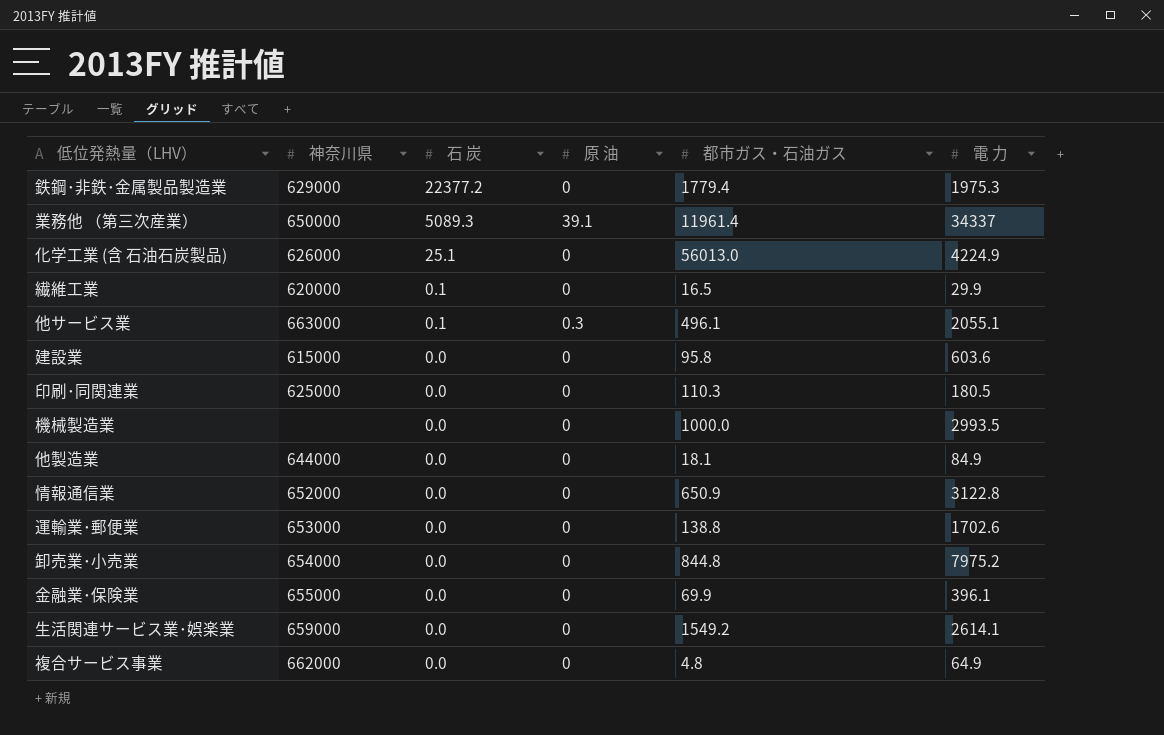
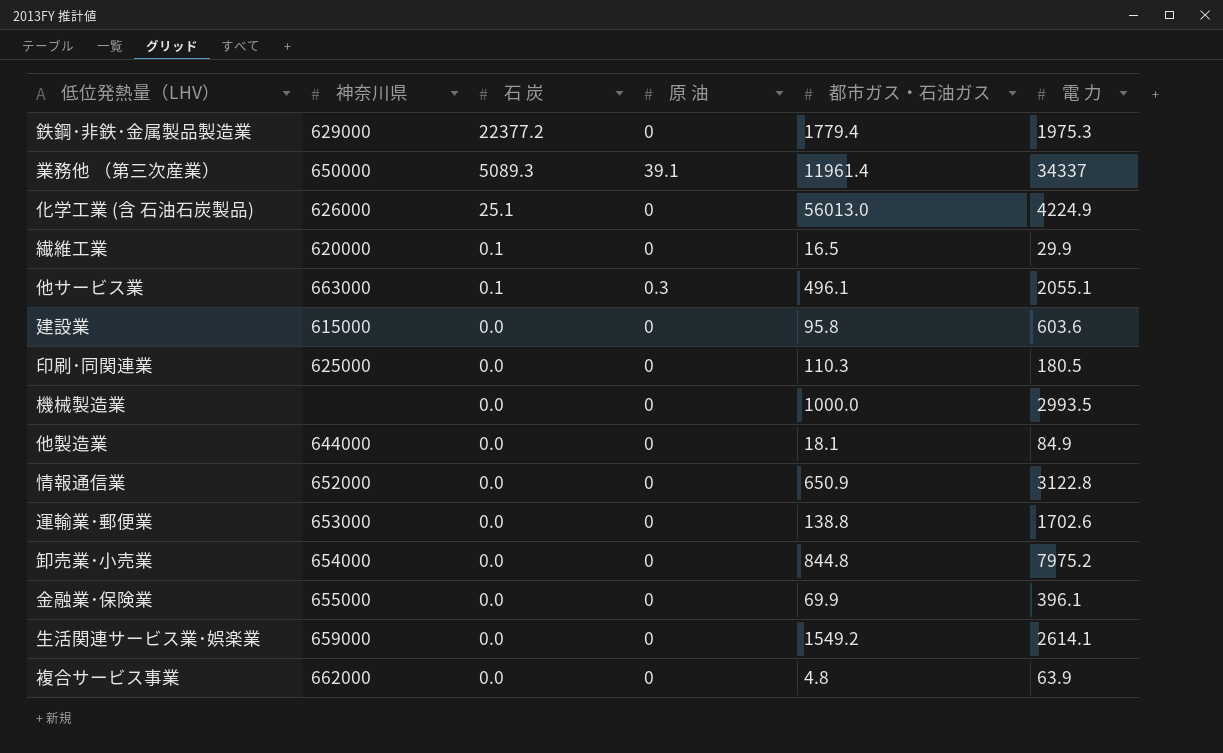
複合サービス事業 | 電 力: 64.9 -> 63.9

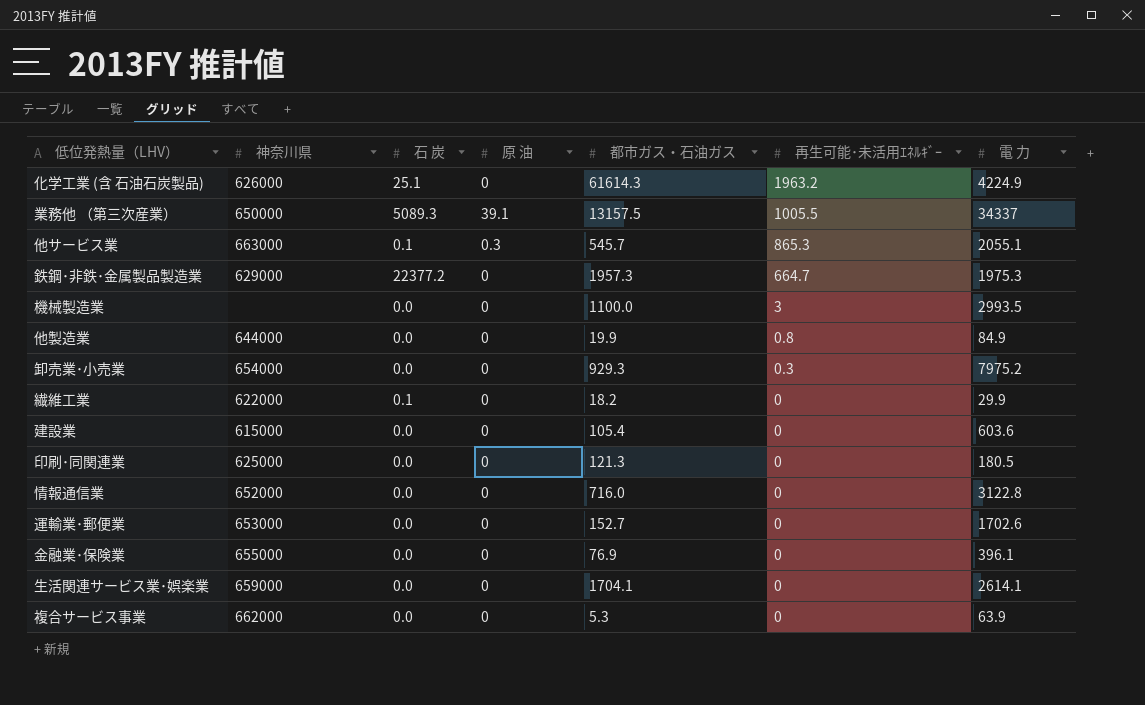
row order: 石 炭 descending -> 再生可能･未活用ｴﾈﾙｷﾞｰ descending
column 再生可能･未活用ｴﾈﾙｷﾞｰ | position: none -> 6
化学工業 (含 石油石炭製品) | 都市ガス・石油ガス: 56013.0 -> 61614.3
業務他 （第三次産業） | 都市ガス・石油ガス: 11961.4 -> 13157.5
他サービス業 | 都市ガス・石油ガス: 496.1 -> 545.7
鉄鋼･非鉄･金属製品製造業 | 都市ガス・石油ガス: 1779.4 -> 1957.3
機械製造業 | 都市ガス・石油ガス: 1000.0 -> 1100.0
他製造業 | 都市ガス・石油ガス: 18.1 -> 19.9
卸売業･小売業 | 都市ガス・石油ガス: 844.8 -> 929.3
繊維工業 | 神奈川県: 620000 -> 622000
繊維工業 | 都市ガス・石油ガス: 16.5 -> 18.2
建設業 | 都市ガス・石油ガス: 95.8 -> 105.4
印刷･同関連業 | 都市ガス・石油ガス: 110.3 -> 121.3
情報通信業 | 都市ガス・石油ガス: 650.9 -> 716.0
運輸業･郵便業 | 都市ガス・石油ガス: 138.8 -> 152.7
金融業･保険業 | 都市ガス・石油ガス: 69.9 -> 76.9
生活関連サービス業･娯楽業 | 都市ガス・石油ガス: 1549.2 -> 1704.1
複合サービス事業 | 都市ガス・石油ガス: 4.8 -> 5.3

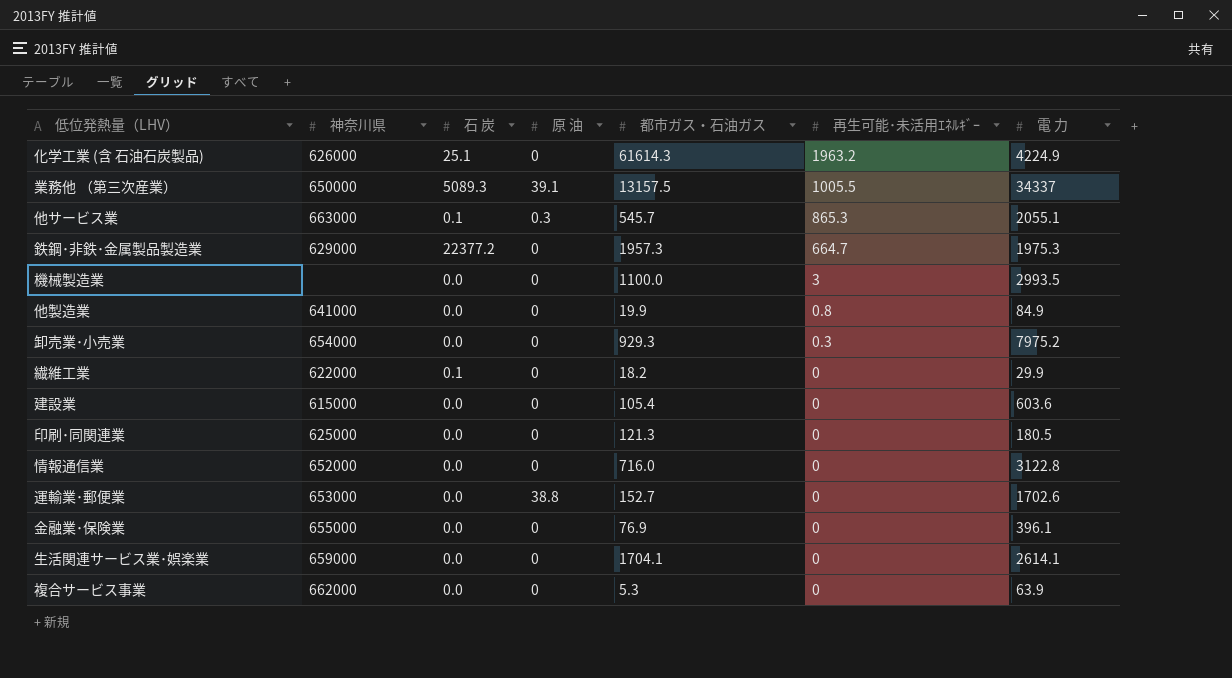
他製造業 | 神奈川県: 644000 -> 641000
運輸業･郵便業 | 原 油: 0 -> 38.8

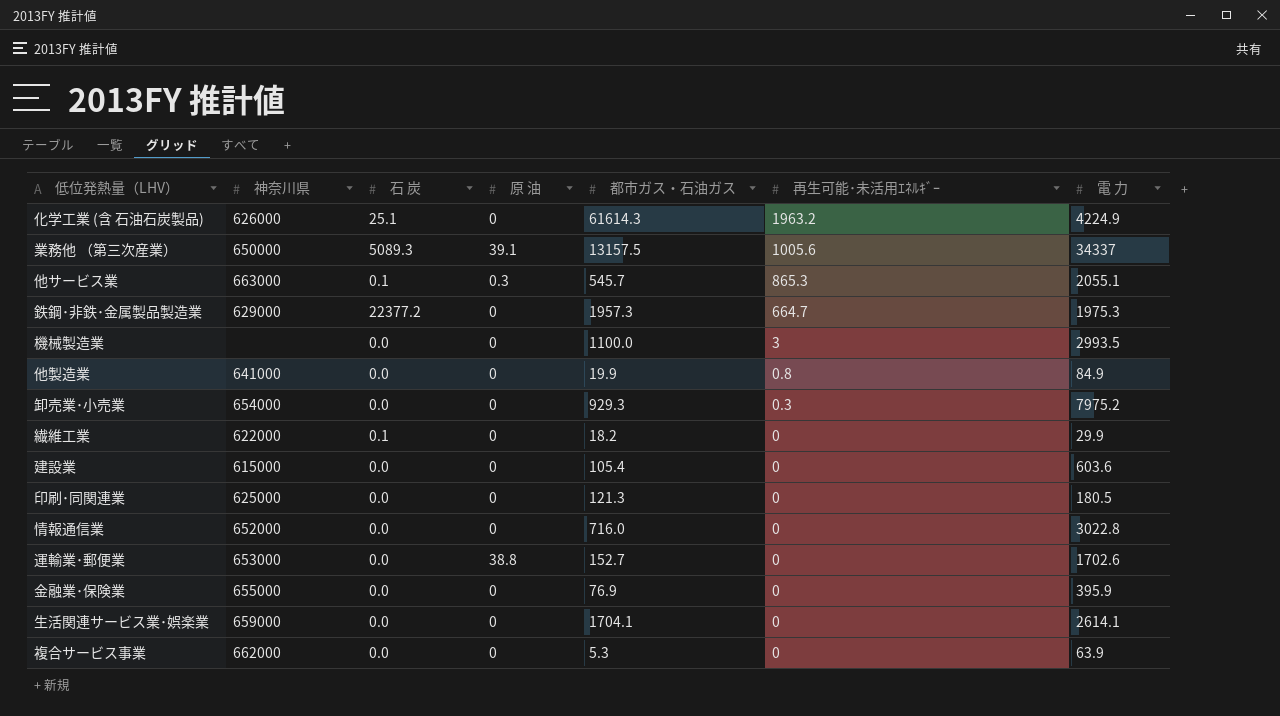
業務他 （第三次産業） | 再生可能･未活用ｴﾈﾙｷﾞｰ: 1005.5 -> 1005.6
情報通信業 | 電 力: 3122.8 -> 3022.8
金融業･保険業 | 電 力: 396.1 -> 395.9

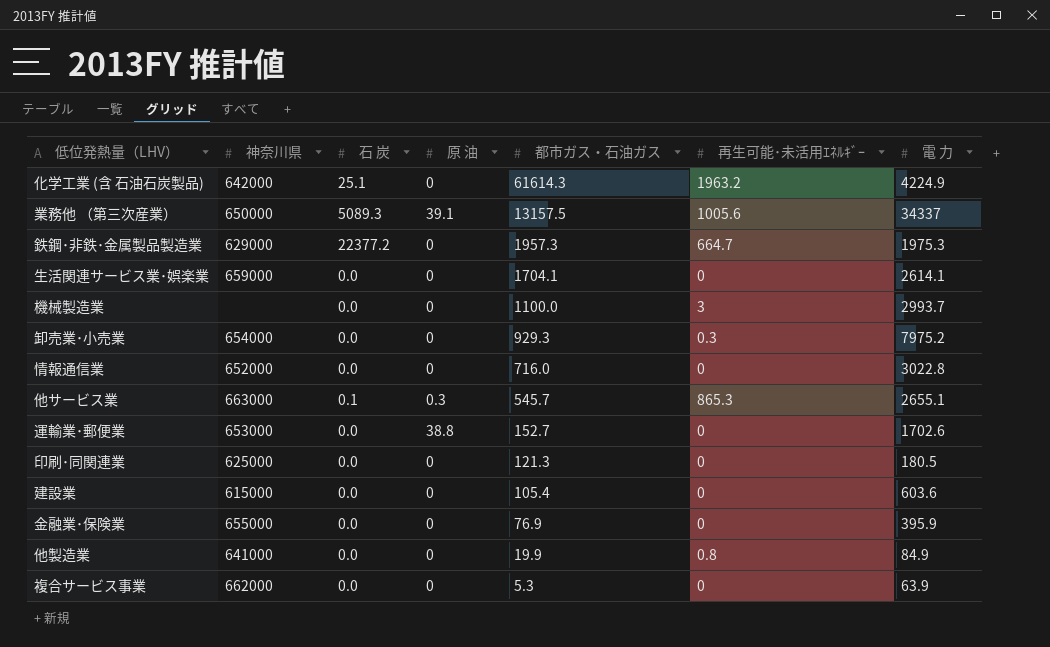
row order: 再生可能･未活用ｴﾈﾙｷﾞｰ descending -> 都市ガス・石油ガス descending
row 繊維工業: 622000 | 0.1 | 0 | 18.2 | 0 | 29.9 -> none
化学工業 (含 石油石炭製品) | 神奈川県: 626000 -> 642000
機械製造業 | 電 力: 2993.5 -> 2993.7
他サービス業 | 電 力: 2055.1 -> 2655.1

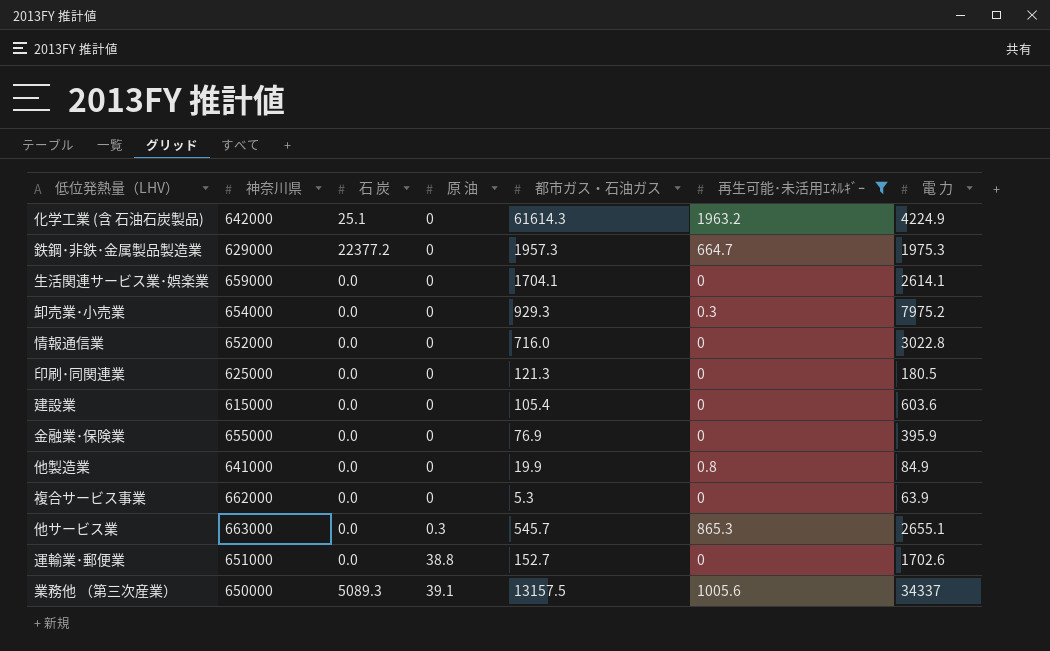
filter: none -> 再生可能･未活用ｴﾈﾙｷﾞｰ != 3
row order: 都市ガス・石油ガス descending -> 原 油 ascending
他サービス業 | 石 炭: 0.1 -> 0.0
運輸業･郵便業 | 神奈川県: 653000 -> 651000

